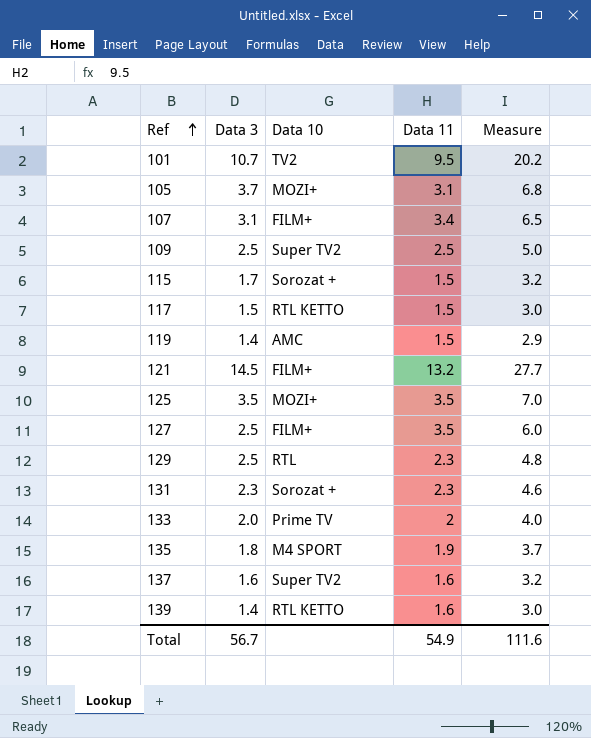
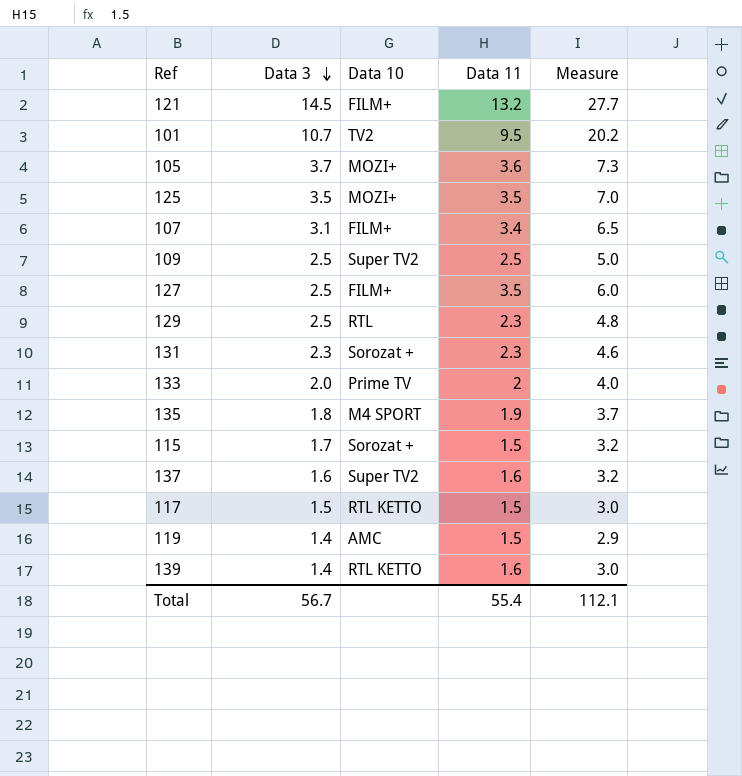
row order: Ref ascending -> Data 3 descending
105 | Data 11: 3.1 -> 3.6
105 | Measure: 6.8 -> 7.3
Total | Data 11: 54.9 -> 55.4
Total | Measure: 111.6 -> 112.1

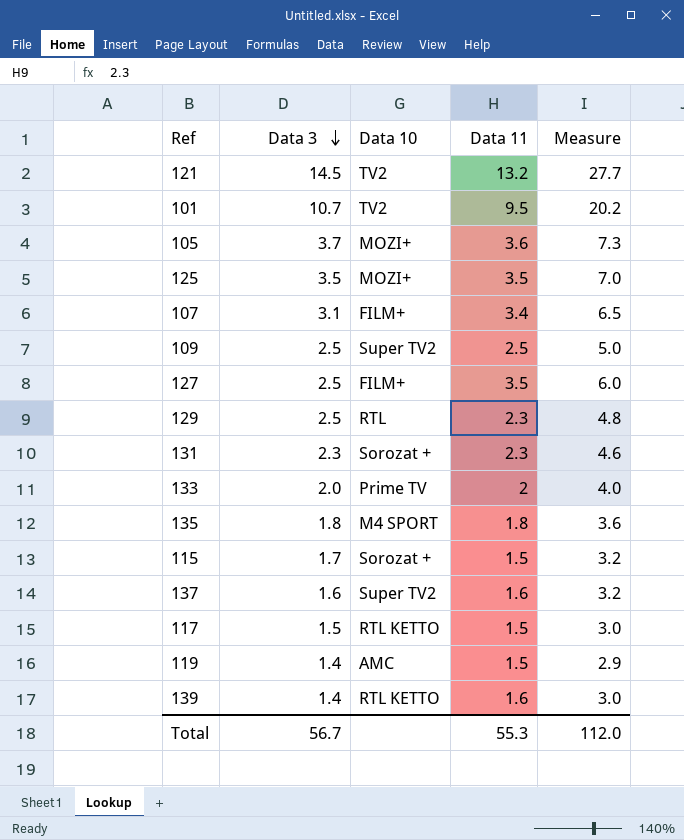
121 | Data 10: FILM+ -> TV2
135 | Data 11: 1.9 -> 1.8
135 | Measure: 3.7 -> 3.6
Total | Data 11: 55.4 -> 55.3
Total | Measure: 112.1 -> 112.0

